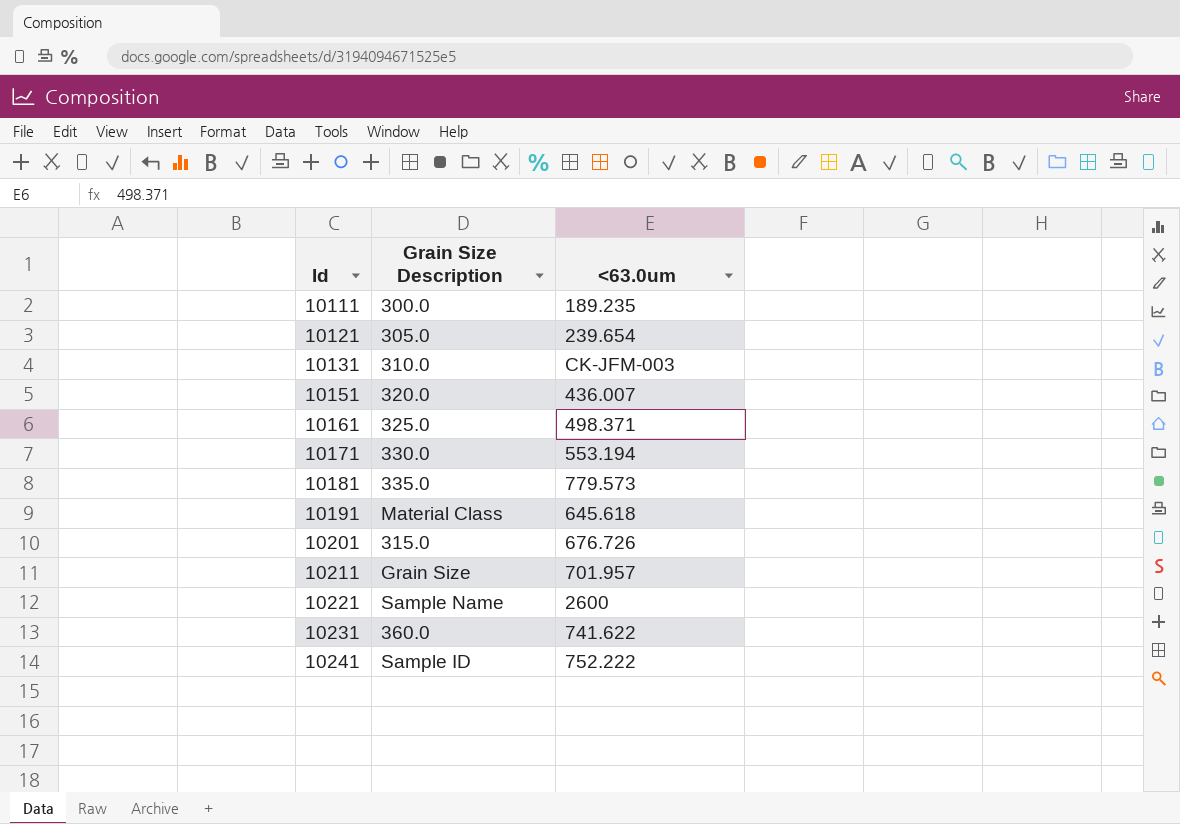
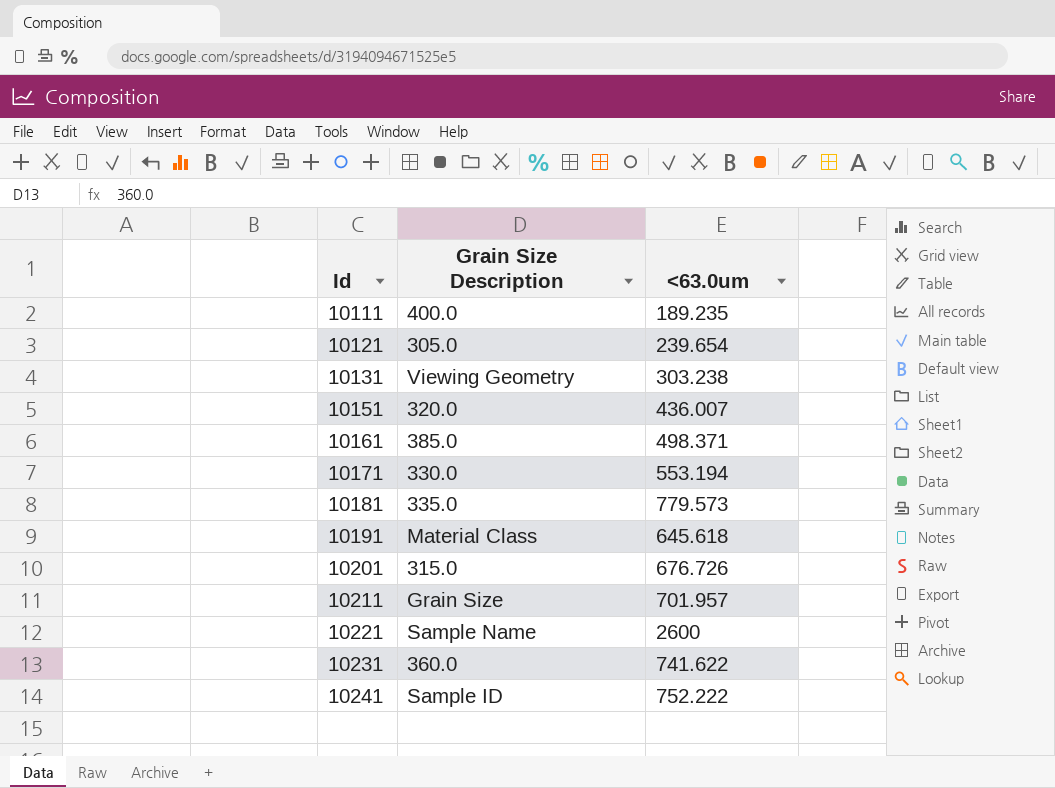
10111 | Grain Size Description: 300.0 -> 400.0
10131 | Grain Size Description: 310.0 -> Viewing Geometry
10131 | <63.0um: CK-JFM-003 -> 303.238
10161 | Grain Size Description: 325.0 -> 385.0

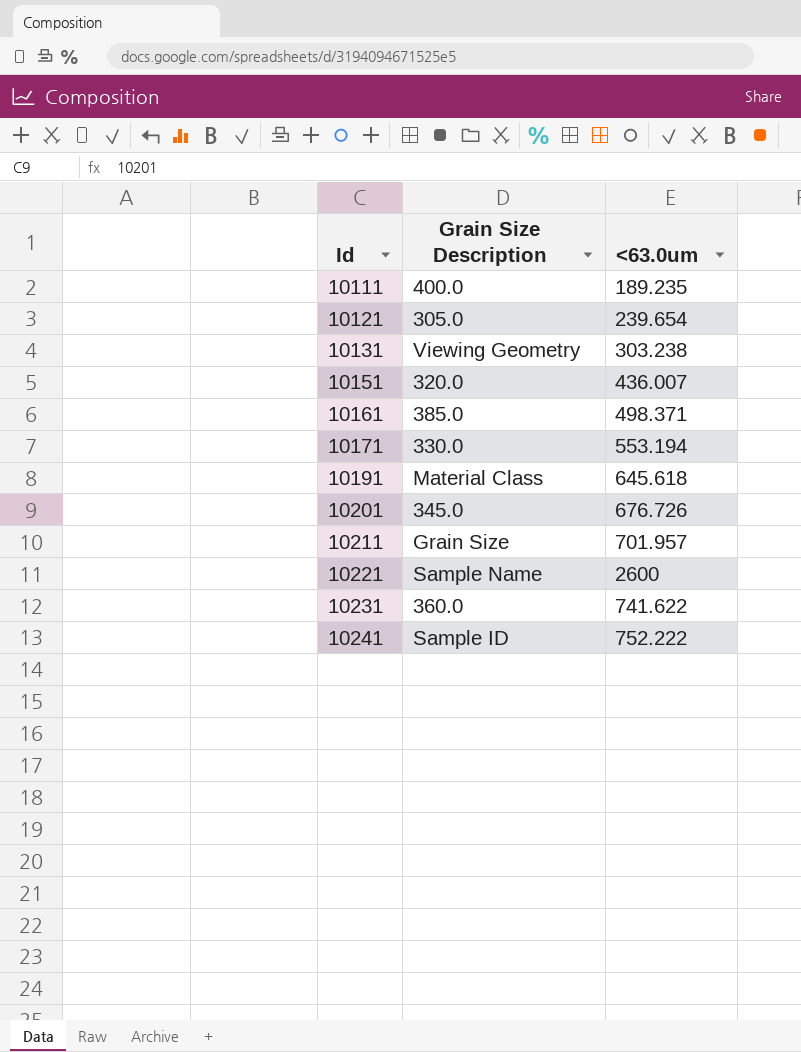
row 10181: 335.0 | 779.573 -> none
10201 | Grain Size Description: 315.0 -> 345.0

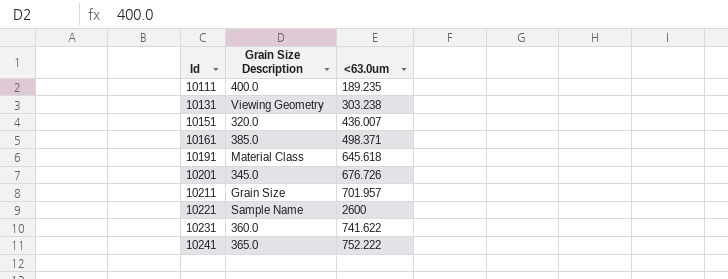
row 10121: 305.0 | 239.654 -> none
row 10171: 330.0 | 553.194 -> none
10241 | Grain Size Description: Sample ID -> 365.0

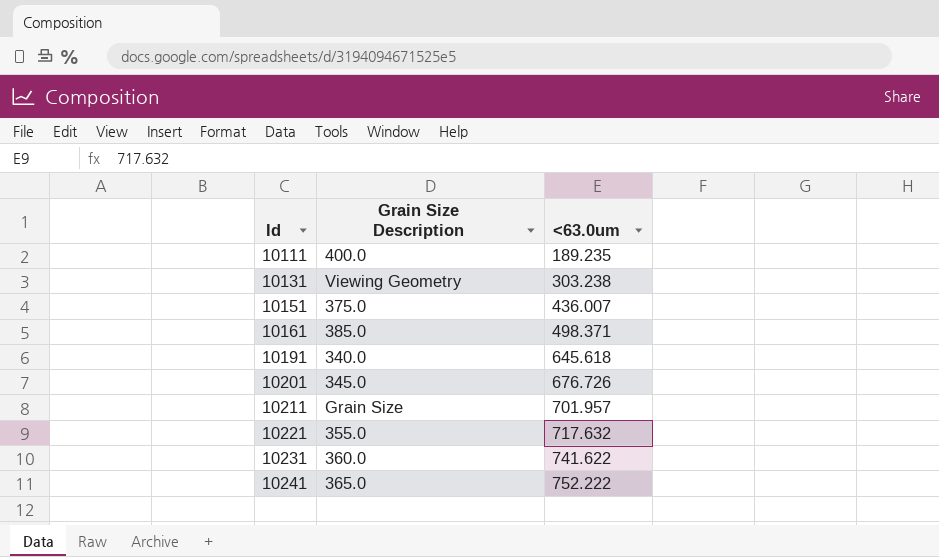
10151 | Grain Size Description: 320.0 -> 375.0
10191 | Grain Size Description: Material Class -> 340.0
10221 | Grain Size Description: Sample Name -> 355.0
10221 | <63.0um: 2600 -> 717.632

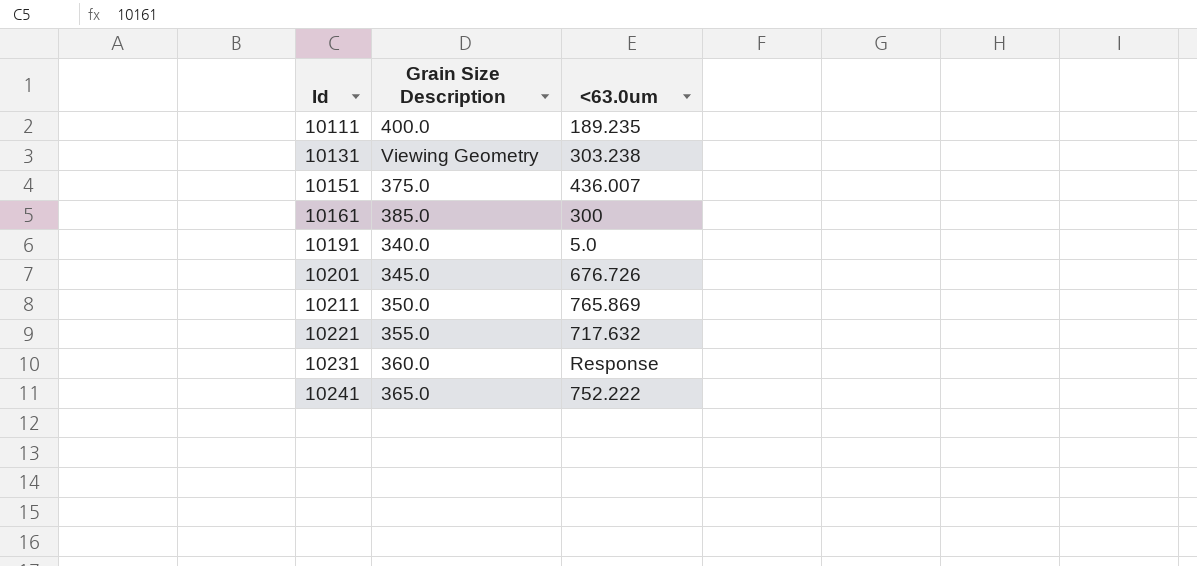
10161 | <63.0um: 498.371 -> 300
10191 | <63.0um: 645.618 -> 5.0
10211 | Grain Size Description: Grain Size -> 350.0
10211 | <63.0um: 701.957 -> 765.869
10231 | <63.0um: 741.622 -> Response

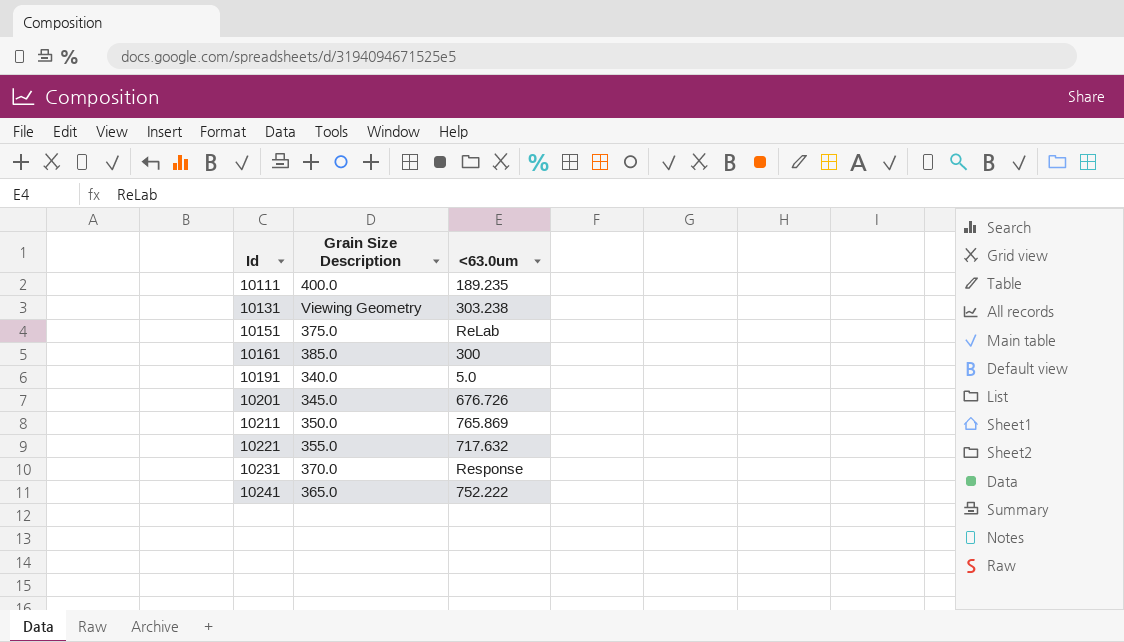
10151 | <63.0um: 436.007 -> ReLab
10231 | Grain Size Description: 360.0 -> 370.0

